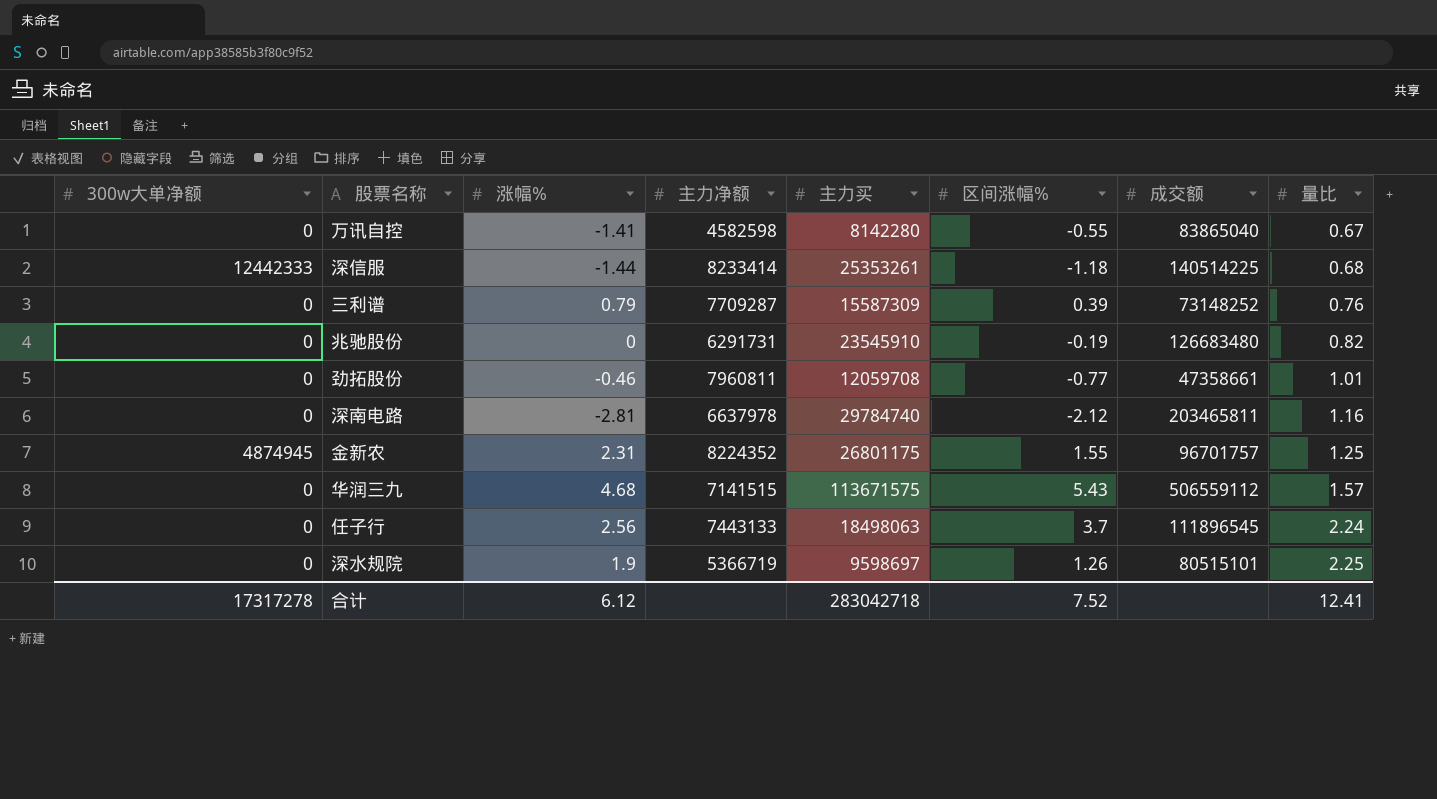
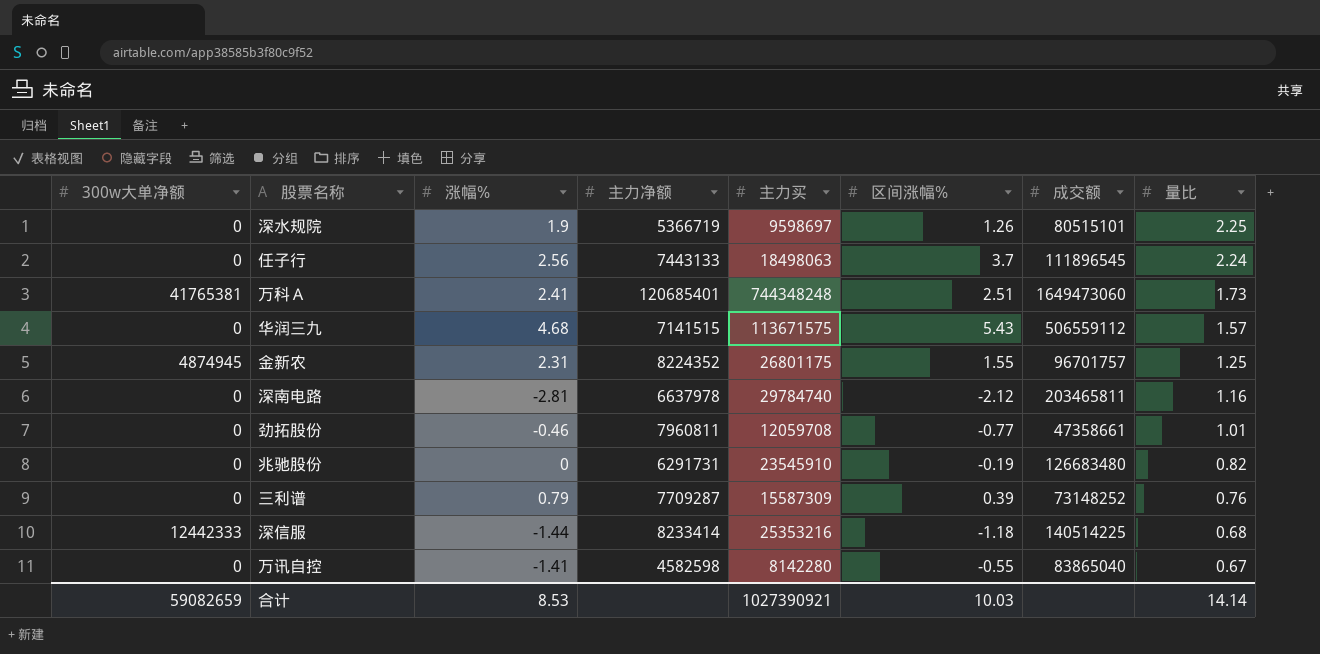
row order: 量比 ascending -> 量比 descending
row 万科Ａ: none -> 41765381 | 2.41 | 120685401 | 744348248 | 2.51 | 1649473060 | 1.73
深信服 | 主力买: 25353261 -> 25353216
合计 | 300w大单净额: 17317278 -> 59082659
合计 | 涨幅%: 6.12 -> 8.53
合计 | 主力买: 283042718 -> 1027390921
合计 | 区间涨幅%: 7.52 -> 10.03
合计 | 量比: 12.41 -> 14.14

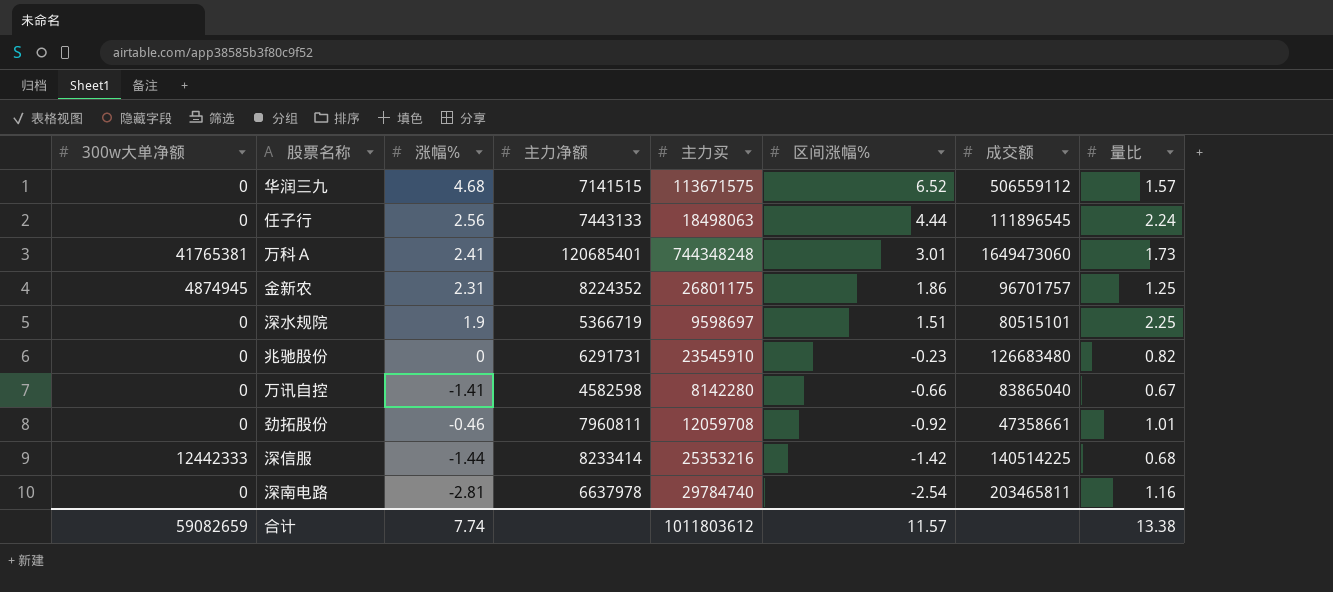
row order: 量比 descending -> 区间涨幅% descending
row 三利谱: 0 | 0.79 | 7709287 | 15587309 | 0.39 | 73148252 | 0.76 -> none
华润三九 | 区间涨幅%: 5.43 -> 6.52
任子行 | 区间涨幅%: 3.7 -> 4.44
万科Ａ | 区间涨幅%: 2.51 -> 3.01
金新农 | 区间涨幅%: 1.55 -> 1.86
深水规院 | 区间涨幅%: 1.26 -> 1.51
兆驰股份 | 区间涨幅%: -0.19 -> -0.23
万讯自控 | 区间涨幅%: -0.55 -> -0.66
劲拓股份 | 区间涨幅%: -0.77 -> -0.92
深信服 | 区间涨幅%: -1.18 -> -1.42
深南电路 | 区间涨幅%: -2.12 -> -2.54
合计 | 涨幅%: 8.53 -> 7.74
合计 | 主力买: 1027390921 -> 1011803612
合计 | 区间涨幅%: 10.03 -> 11.57
合计 | 量比: 14.14 -> 13.38

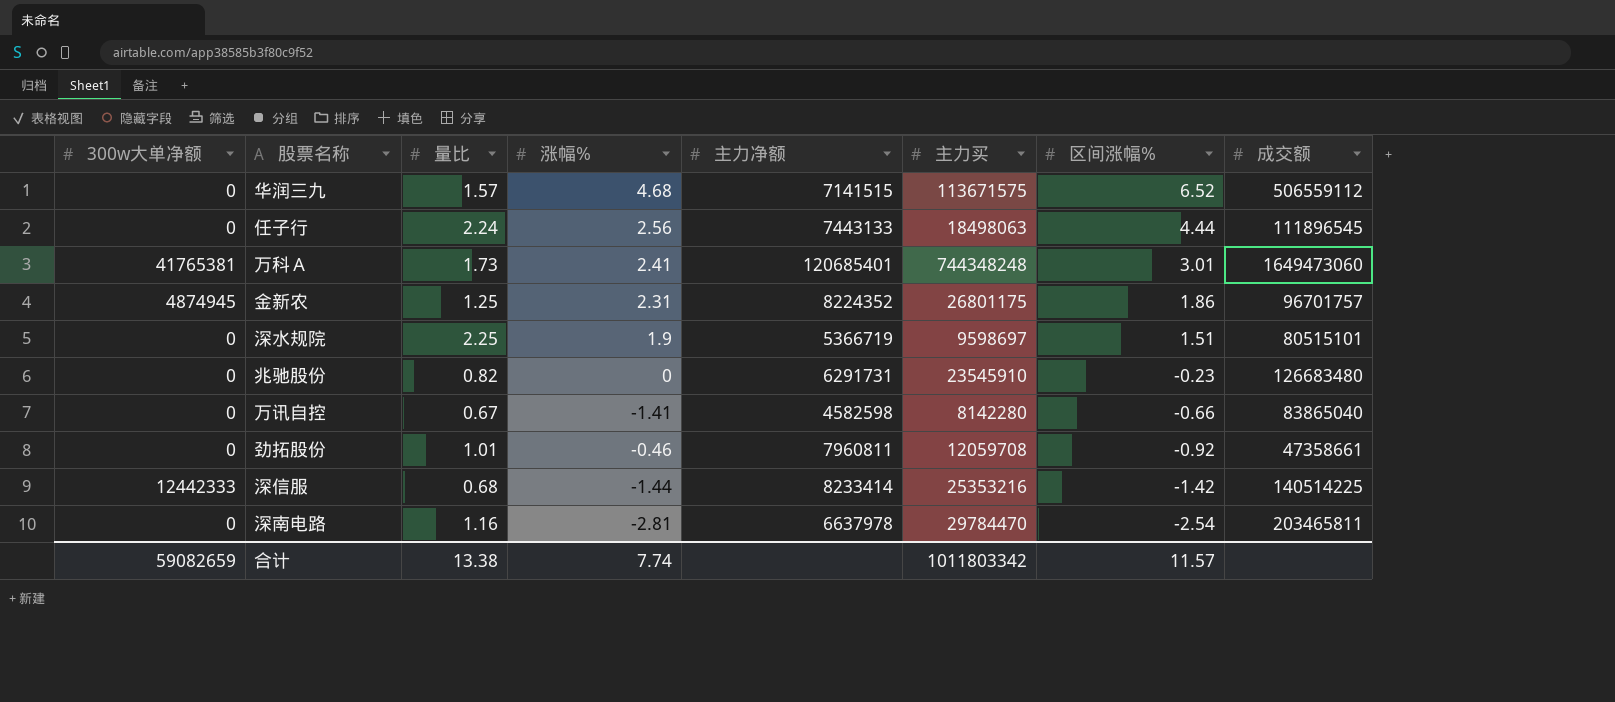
column 量比 | position: 8 -> 3
深南电路 | 主力买: 29784740 -> 29784470
合计 | 主力买: 1011803612 -> 1011803342

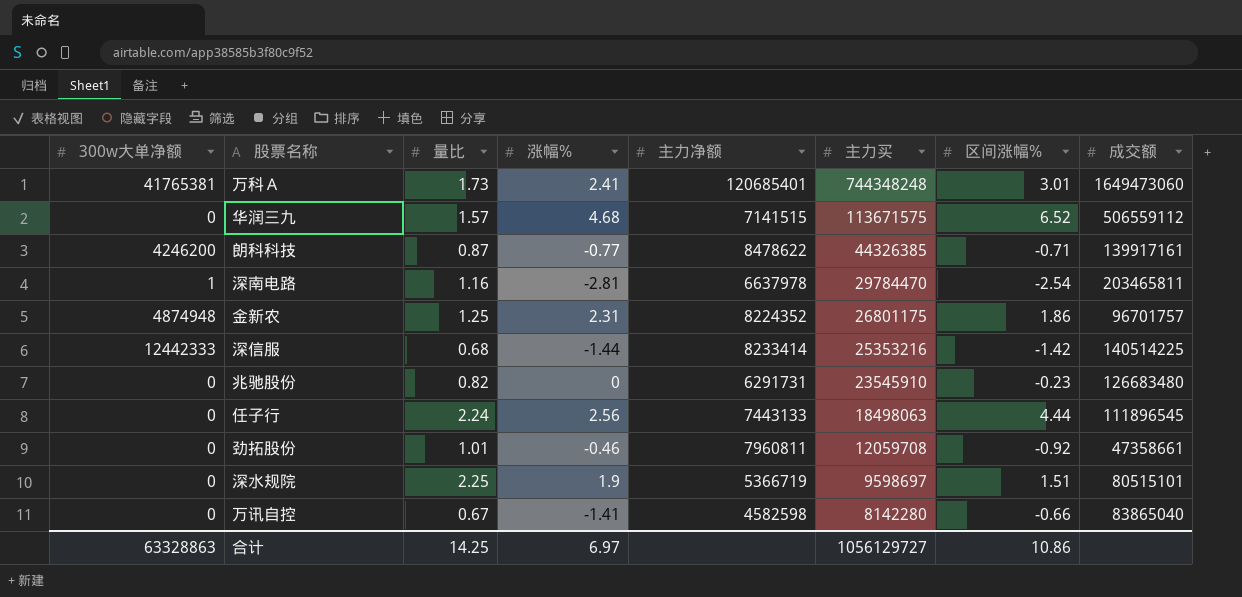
row order: 区间涨幅% descending -> 主力买 descending
row 朗科科技: none -> 4246200 | 0.87 | -0.77 | 8478622 | 44326385 | -0.71 | 139917161
深南电路 | 300w大单净额: 0 -> 1
金新农 | 300w大单净额: 4874945 -> 4874948
合计 | 300w大单净额: 59082659 -> 63328863
合计 | 量比: 13.38 -> 14.25
合计 | 涨幅%: 7.74 -> 6.97
合计 | 主力买: 1011803342 -> 1056129727
合计 | 区间涨幅%: 11.57 -> 10.86

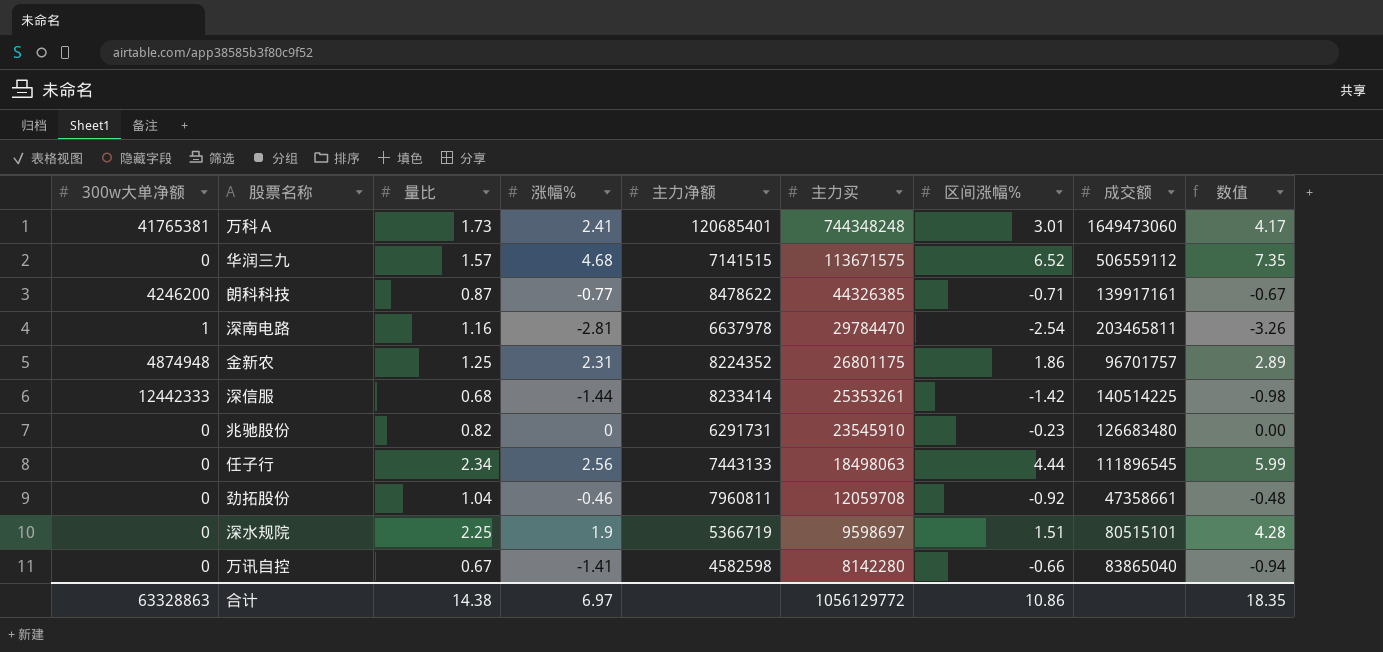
column 数值 | formula: none -> [量比] * [涨幅%]
深信服 | 主力买: 25353216 -> 25353261
任子行 | 量比: 2.24 -> 2.34
劲拓股份 | 量比: 1.01 -> 1.04
合计 | 量比: 14.25 -> 14.38
合计 | 主力买: 1056129727 -> 1056129772

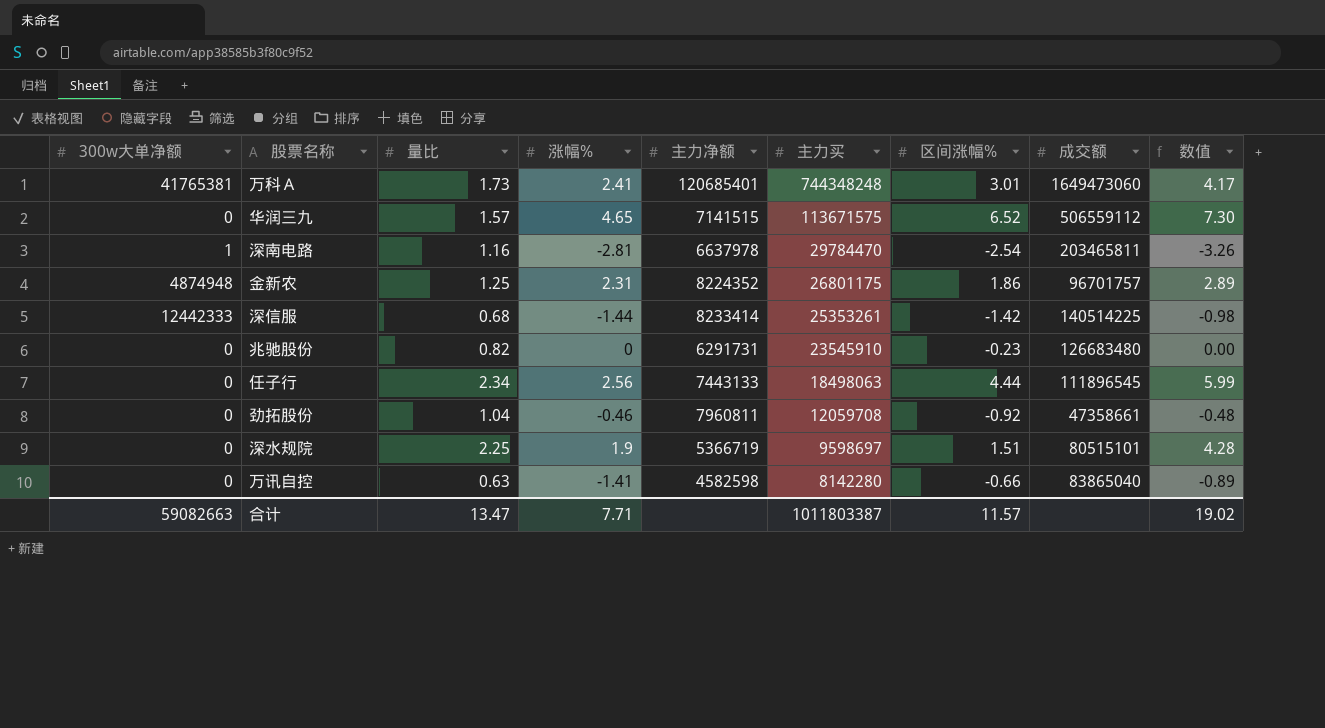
row 朗科科技: 4246200 | 0.87 | -0.77 | 8478622 | 44326385 | -0.71 | 139917161 | -0.67 -> none
华润三九 | 涨幅%: 4.68 -> 4.65
华润三九 | 数值: 7.35 -> 7.30
万讯自控 | 量比: 0.67 -> 0.63
万讯自控 | 数值: -0.94 -> -0.89
合计 | 300w大单净额: 63328863 -> 59082663
合计 | 量比: 14.38 -> 13.47
合计 | 涨幅%: 6.97 -> 7.71
合计 | 主力买: 1056129772 -> 1011803387
合计 | 区间涨幅%: 10.86 -> 11.57
合计 | 数值: 18.35 -> 19.02

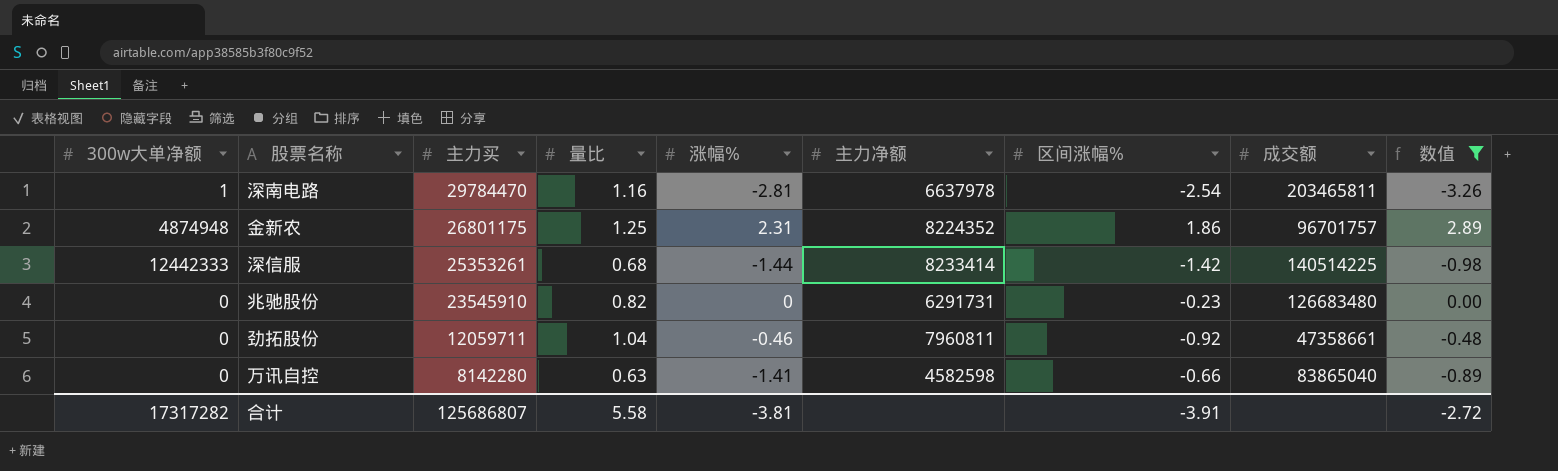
filter: none -> 数值 <= 2.89
column 主力买 | position: 6 -> 3
劲拓股份 | 主力买: 12059708 -> 12059711
合计 | 300w大单净额: 59082663 -> 17317282
合计 | 主力买: 1011803387 -> 125686807
合计 | 量比: 13.47 -> 5.58
合计 | 涨幅%: 7.71 -> -3.81
合计 | 区间涨幅%: 11.57 -> -3.91
合计 | 数值: 19.02 -> -2.72

